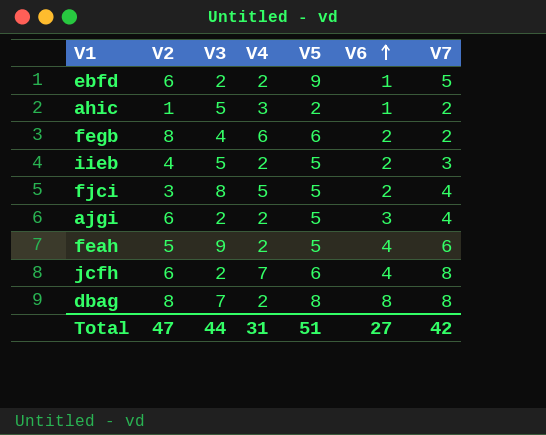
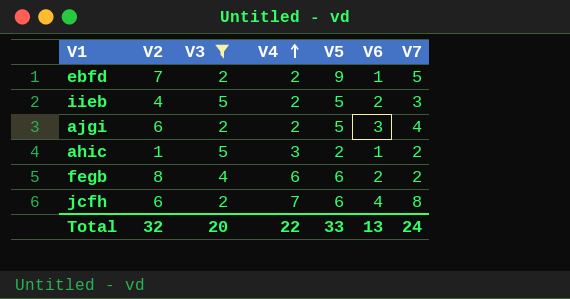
filter: none -> V3 <= 5
row order: V6 ascending -> V4 ascending
ebfd | V2: 6 -> 7
Total | V2: 47 -> 32
Total | V3: 44 -> 20
Total | V4: 31 -> 22
Total | V5: 51 -> 33
Total | V6: 27 -> 13
Total | V7: 42 -> 24

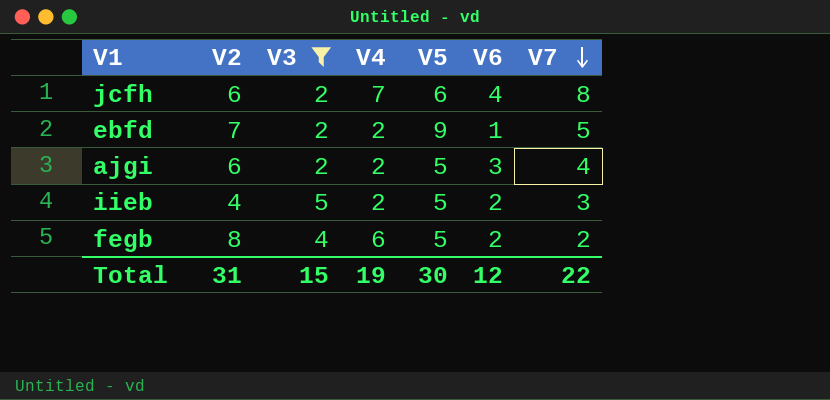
row order: V4 ascending -> V7 descending
row ahic: 1 | 5 | 3 | 2 | 1 | 2 -> none
fegb | V5: 6 -> 5
Total | V2: 32 -> 31
Total | V3: 20 -> 15
Total | V4: 22 -> 19
Total | V5: 33 -> 30
Total | V6: 13 -> 12
Total | V7: 24 -> 22

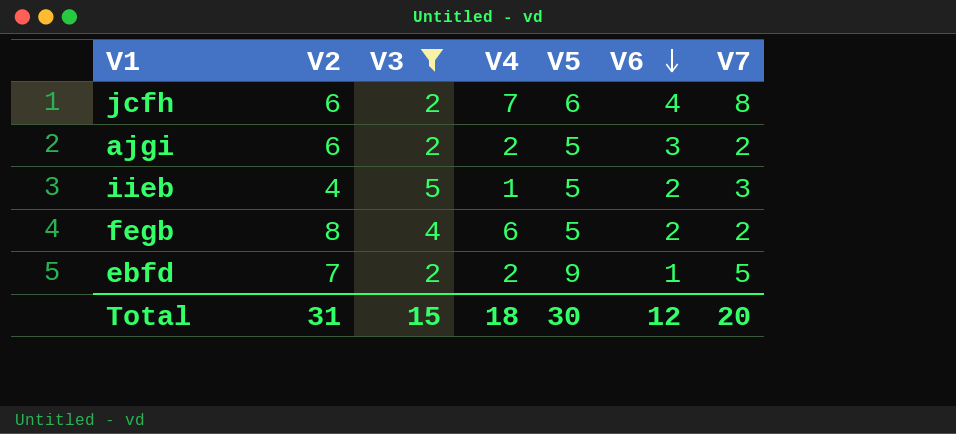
row order: V7 descending -> V6 descending
ajgi | V7: 4 -> 2
iieb | V4: 2 -> 1
Total | V4: 19 -> 18
Total | V7: 22 -> 20

